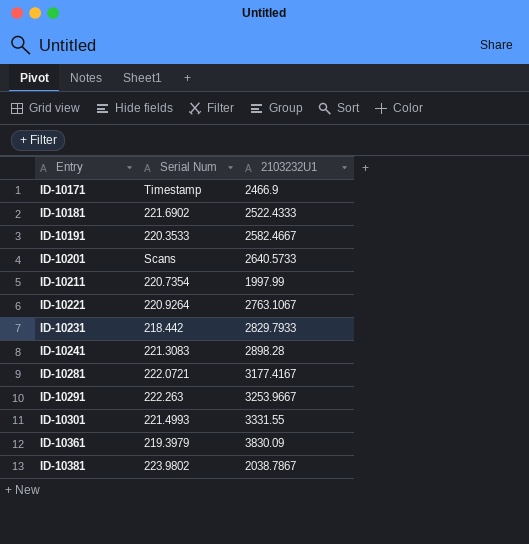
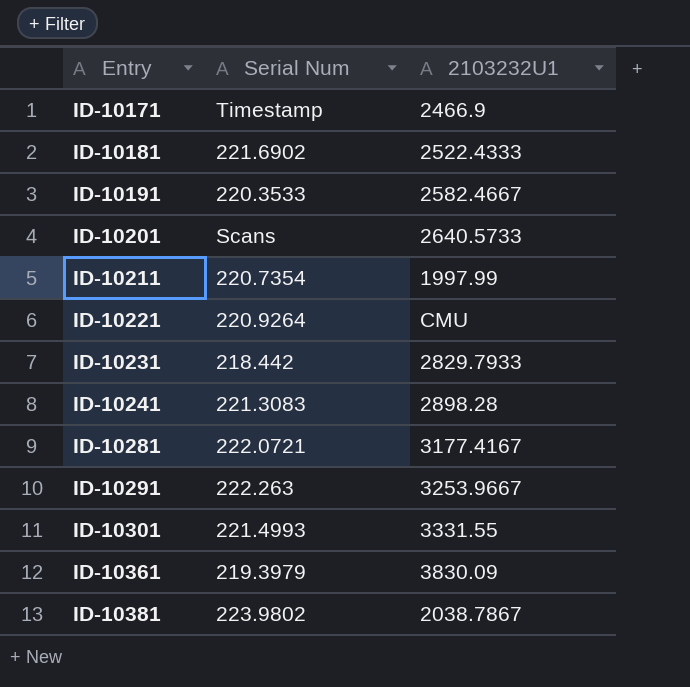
ID-10221 | 2103232U1: 2763.1067 -> CMU

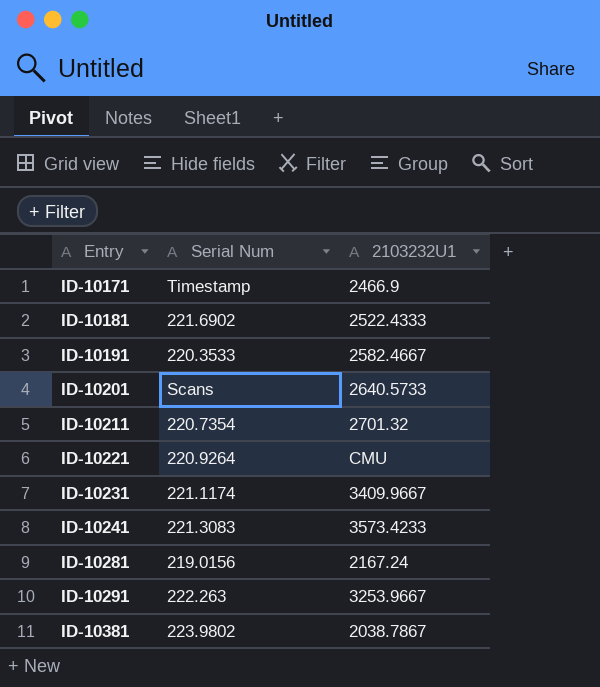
row ID-10301: 221.4993 | 3331.55 -> none
row ID-10361: 219.3979 | 3830.09 -> none
ID-10211 | 2103232U1: 1997.99 -> 2701.32
ID-10231 | Serial Num: 218.442 -> 221.1174
ID-10231 | 2103232U1: 2829.7933 -> 3409.9667
ID-10241 | 2103232U1: 2898.28 -> 3573.4233
ID-10281 | Serial Num: 222.0721 -> 219.0156
ID-10281 | 2103232U1: 3177.4167 -> 2167.24

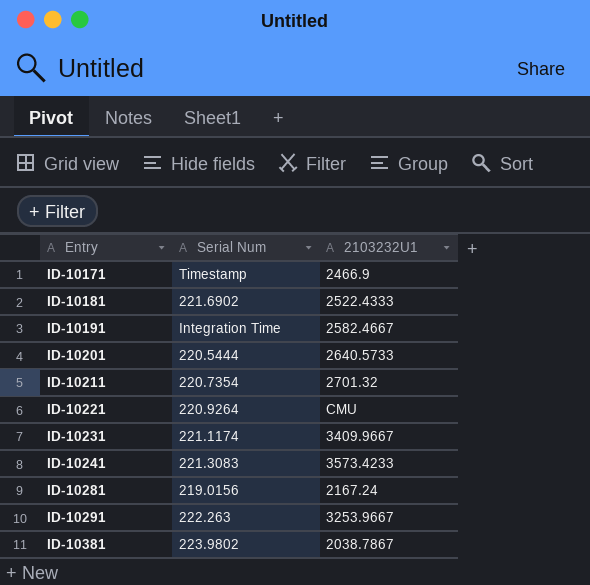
ID-10191 | Serial Num: 220.3533 -> Integration Time
ID-10201 | Serial Num: Scans -> 220.5444

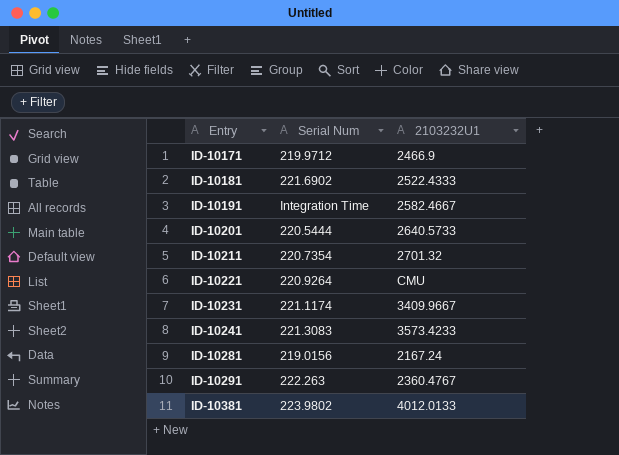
ID-10171 | Serial Num: Timestamp -> 219.9712
ID-10291 | 2103232U1: 3253.9667 -> 2360.4767
ID-10381 | 2103232U1: 2038.7867 -> 4012.0133

